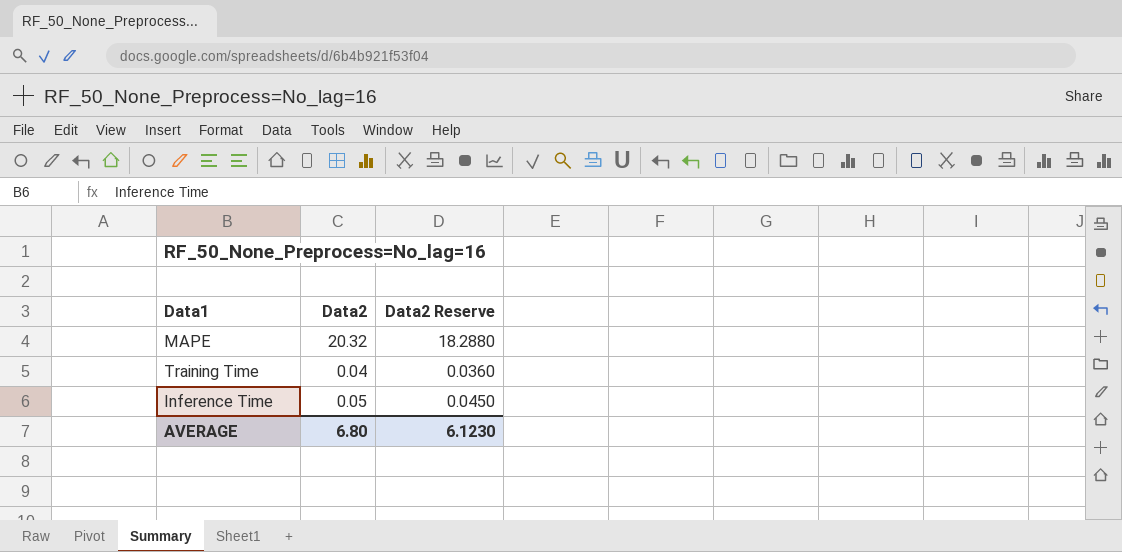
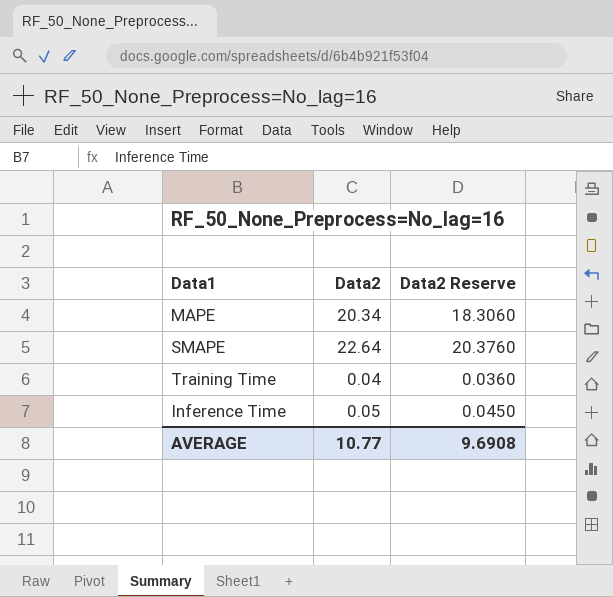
MAPE | Data2: 20.32 -> 20.34
MAPE | Data2 Reserve: 18.2880 -> 18.3060
row SMAPE: none -> 22.64 | 20.3760
AVERAGE | Data2: 6.80 -> 10.77
AVERAGE | Data2 Reserve: 6.1230 -> 9.6908

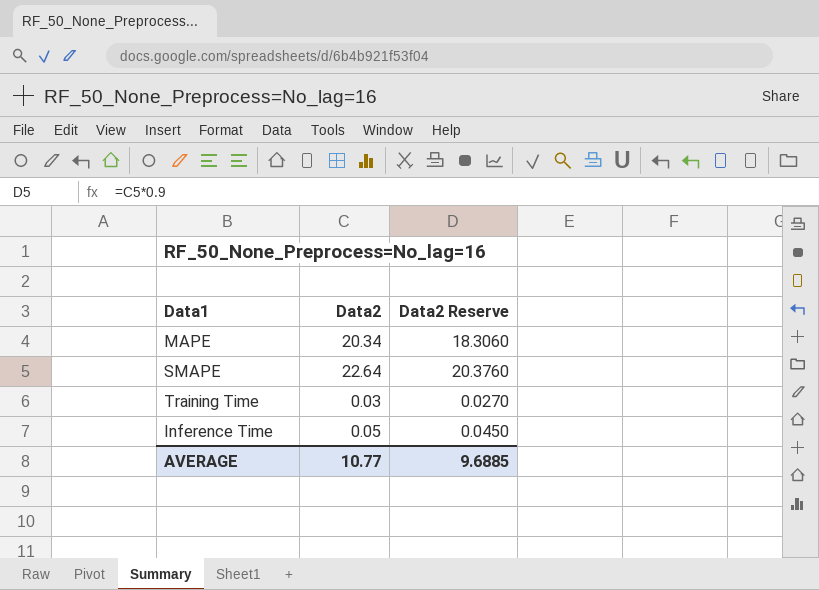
Training Time | Data2: 0.04 -> 0.03
Training Time | Data2 Reserve: 0.0360 -> 0.0270
AVERAGE | Data2 Reserve: 9.6908 -> 9.6885

